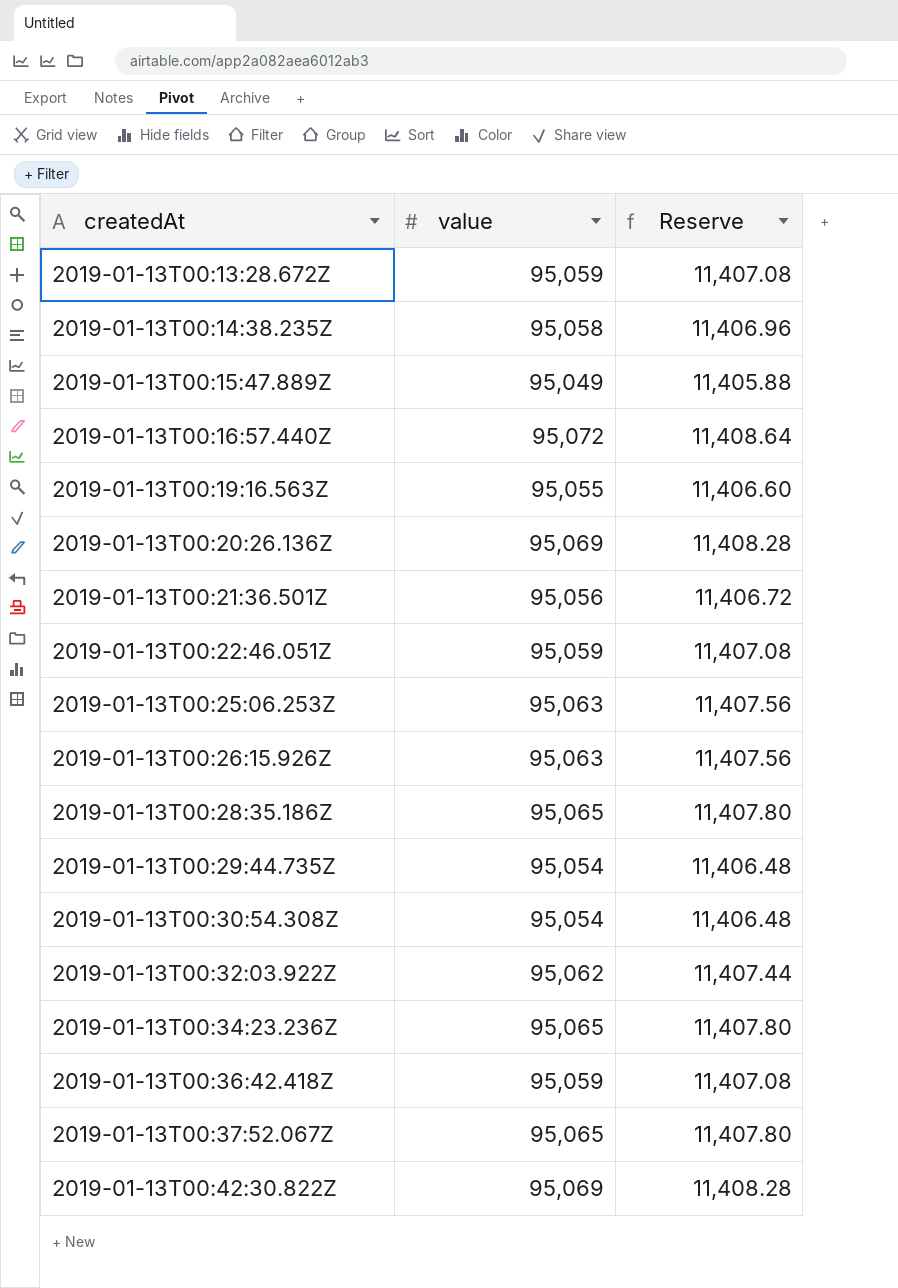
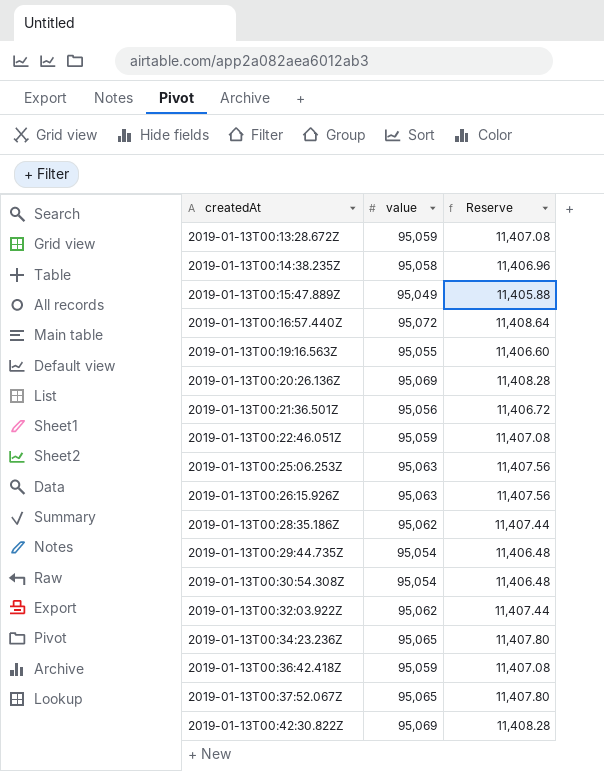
2019-01-13T00:28:35.186Z | value: 95,065 -> 95,062
2019-01-13T00:28:35.186Z | Reserve: 11,407.80 -> 11,407.44

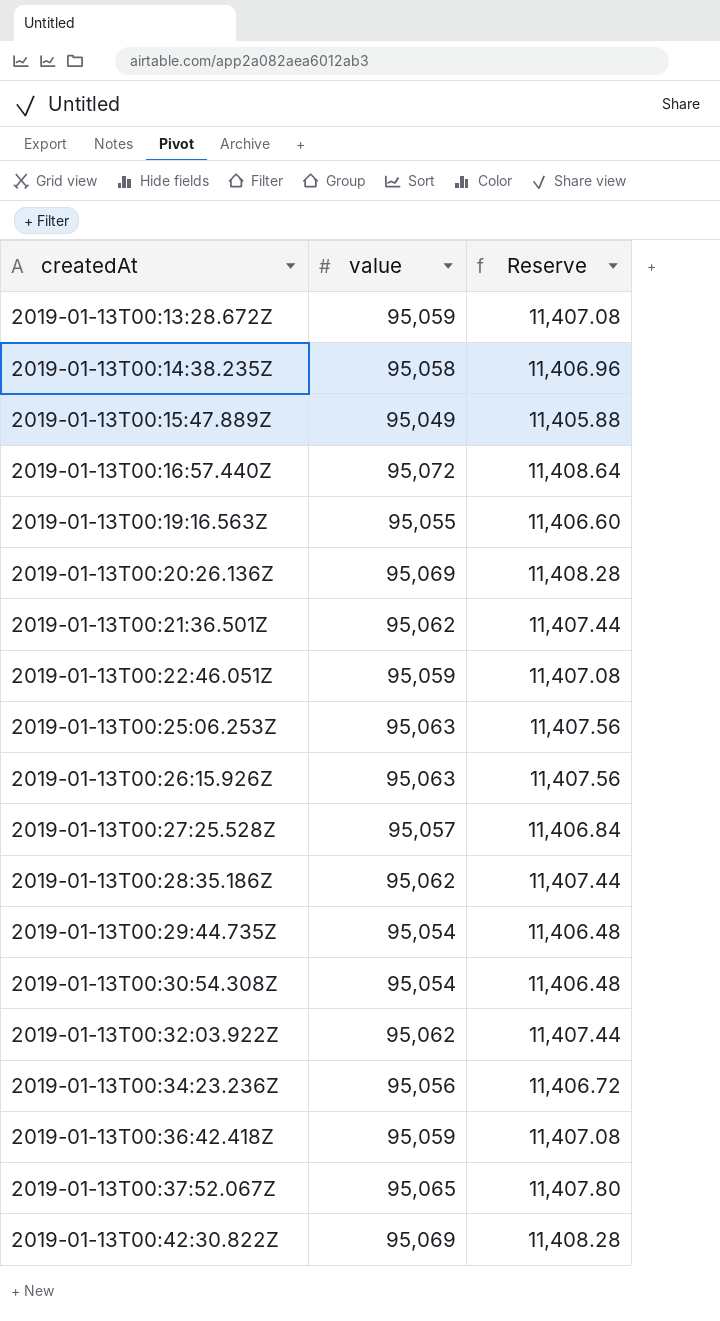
2019-01-13T00:21:36.501Z | value: 95,056 -> 95,062
2019-01-13T00:21:36.501Z | Reserve: 11,406.72 -> 11,407.44
row 2019-01-13T00:27:25.528Z: none -> 95,057 | 11,406.84
2019-01-13T00:34:23.236Z | value: 95,065 -> 95,056
2019-01-13T00:34:23.236Z | Reserve: 11,407.80 -> 11,406.72

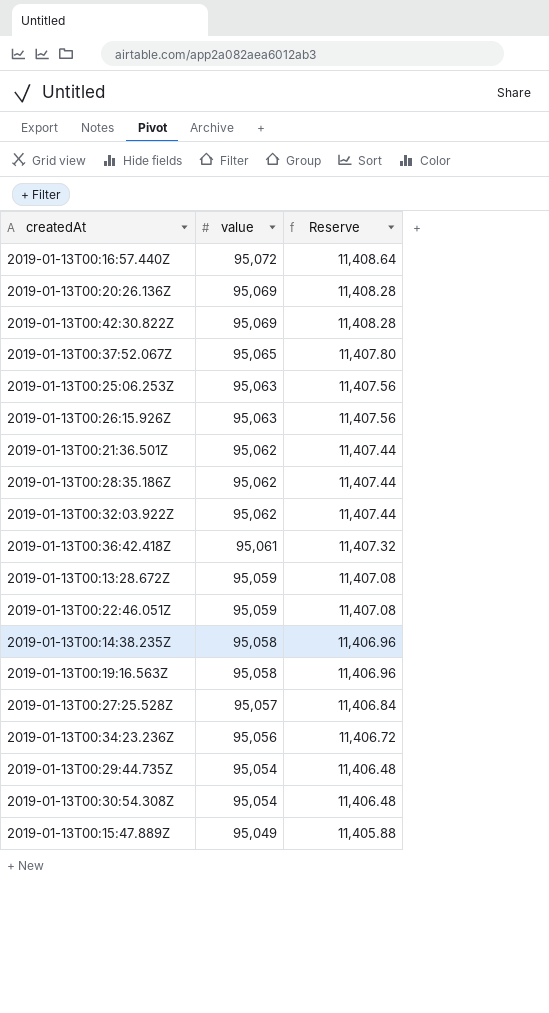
row order: createdAt ascending -> value descending
2019-01-13T00:36:42.418Z | value: 95,059 -> 95,061
2019-01-13T00:36:42.418Z | Reserve: 11,407.08 -> 11,407.32
2019-01-13T00:19:16.563Z | value: 95,055 -> 95,058
2019-01-13T00:19:16.563Z | Reserve: 11,406.60 -> 11,406.96

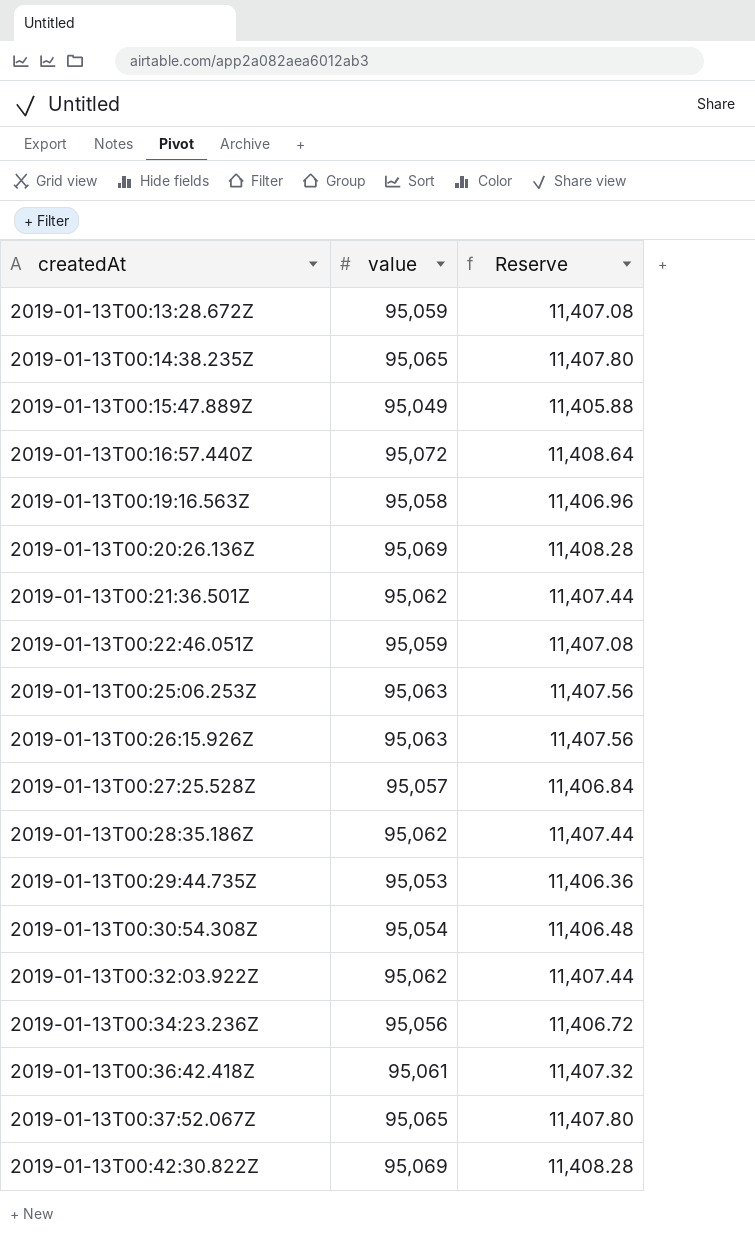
row order: value descending -> createdAt ascending
2019-01-13T00:14:38.235Z | value: 95,058 -> 95,065
2019-01-13T00:14:38.235Z | Reserve: 11,406.96 -> 11,407.80
2019-01-13T00:29:44.735Z | value: 95,054 -> 95,053
2019-01-13T00:29:44.735Z | Reserve: 11,406.48 -> 11,406.36

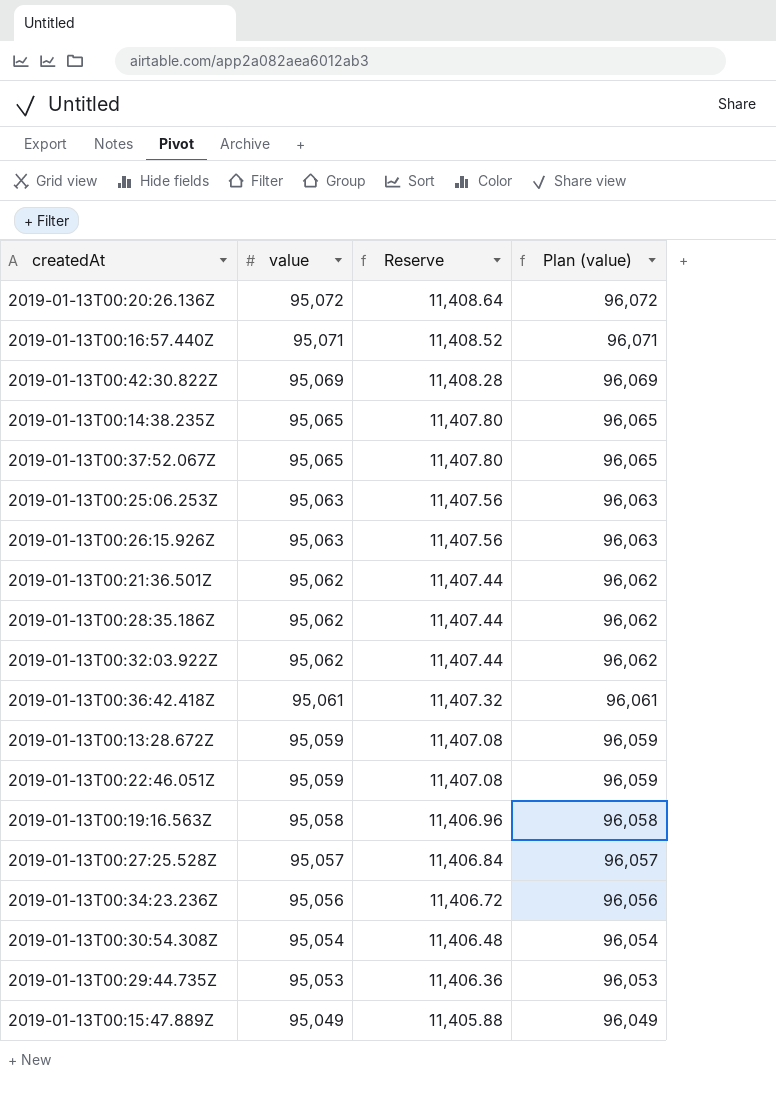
row order: createdAt ascending -> value descending
column Plan (value) | formula: none -> [value] + 1000
2019-01-13T00:20:26.136Z | value: 95,069 -> 95,072
2019-01-13T00:20:26.136Z | Reserve: 11,408.28 -> 11,408.64
2019-01-13T00:16:57.440Z | value: 95,072 -> 95,071
2019-01-13T00:16:57.440Z | Reserve: 11,408.64 -> 11,408.52

